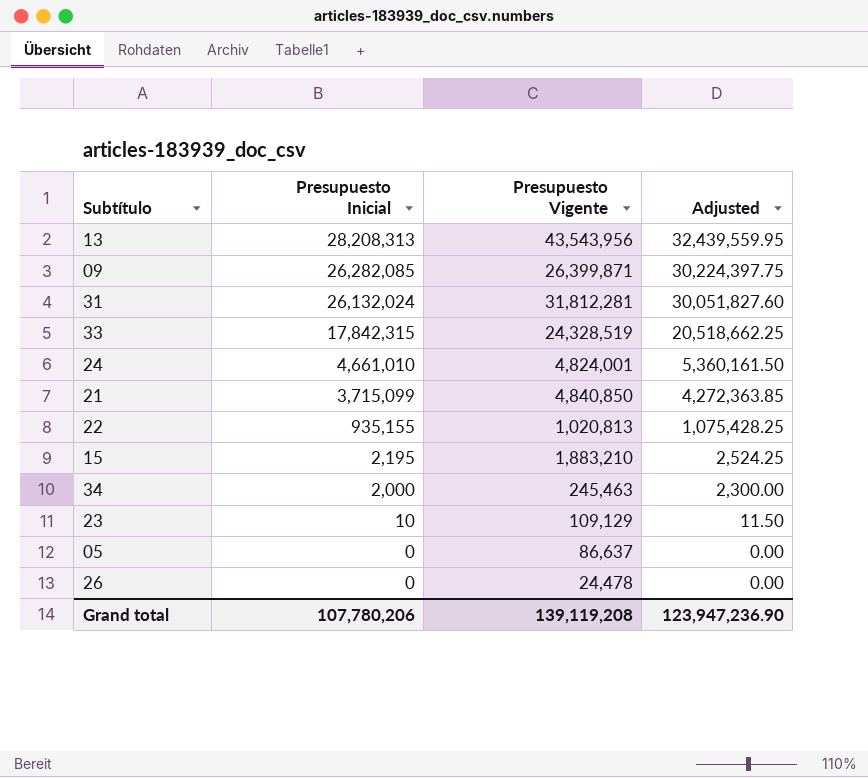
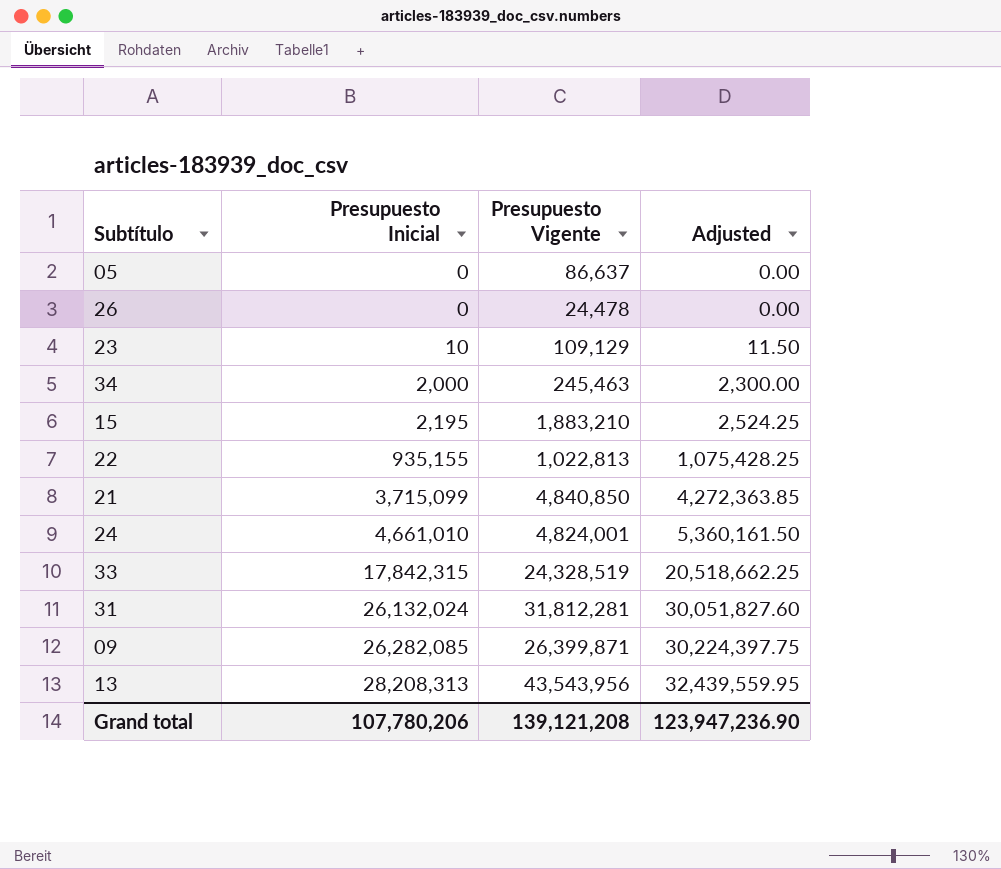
row order: Presupuesto Inicial descending -> Presupuesto Inicial ascending
22 | Presupuesto Vigente: 1,020,813 -> 1,022,813
Grand total | Presupuesto Vigente: 139,119,208 -> 139,121,208

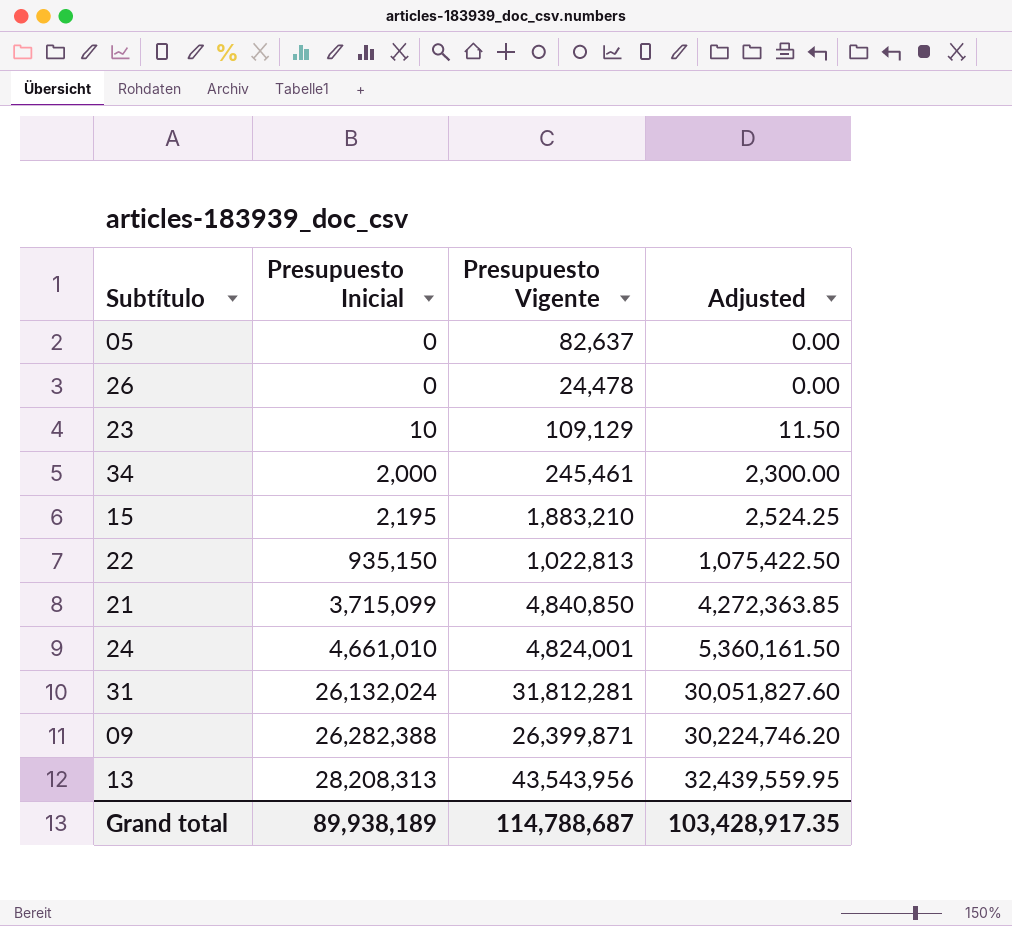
row 33: 17,842,315 | 24,328,519 | 20,518,662.25 -> none
05 | Presupuesto Vigente: 86,637 -> 82,637
34 | Presupuesto Vigente: 245,463 -> 245,461
22 | Presupuesto Inicial: 935,155 -> 935,150
22 | Adjusted: 1,075,428.25 -> 1,075,422.50
09 | Presupuesto Inicial: 26,282,085 -> 26,282,388
09 | Adjusted: 30,224,397.75 -> 30,224,746.20
Grand total | Presupuesto Inicial: 107,780,206 -> 89,938,189
Grand total | Presupuesto Vigente: 139,121,208 -> 114,788,687
Grand total | Adjusted: 123,947,236.90 -> 103,428,917.35

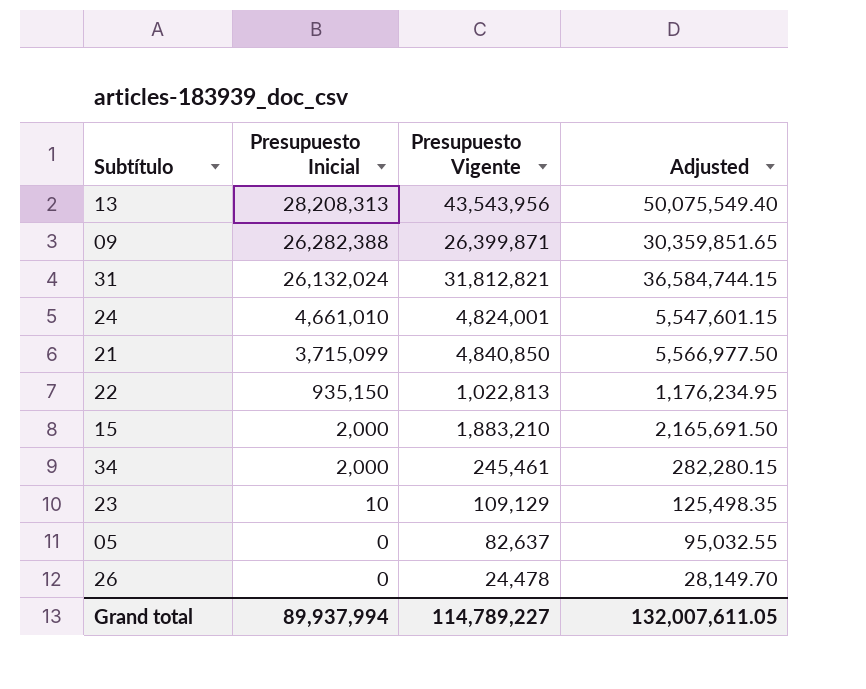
row order: Presupuesto Inicial ascending -> Presupuesto Inicial descending
column Adjusted | formula: [Presupuesto Inicial] * 1.15 -> [Presupuesto Vigente] * 1.15
31 | Presupuesto Vigente: 31,812,281 -> 31,812,821
15 | Presupuesto Inicial: 2,195 -> 2,000
Grand total | Presupuesto Inicial: 89,938,189 -> 89,937,994
Grand total | Presupuesto Vigente: 114,788,687 -> 114,789,227
Grand total | Adjusted: 103,428,917.35 -> 132,007,611.05

